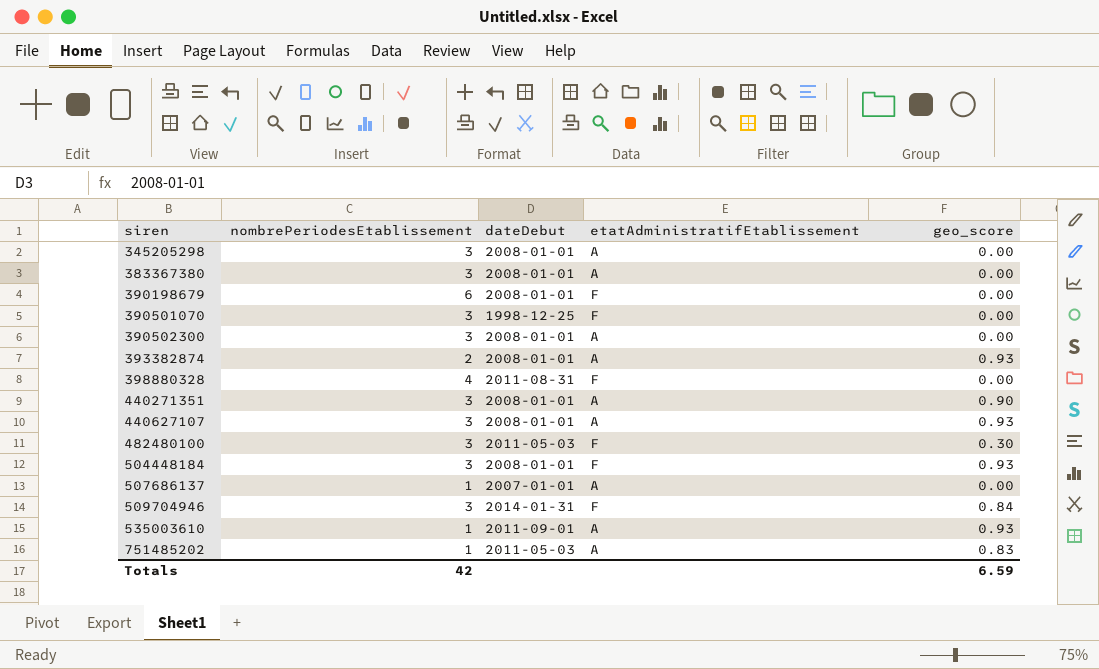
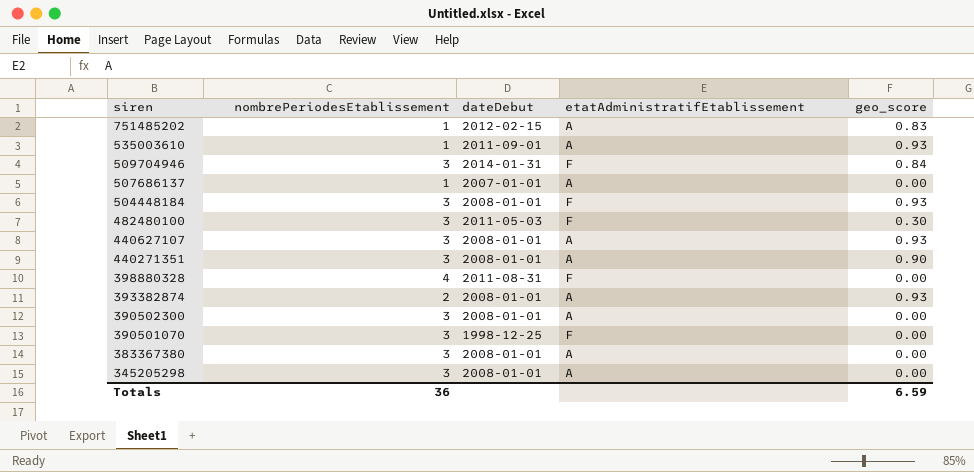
row order: siren ascending -> siren descending
row 390198679: 6 | 2008-01-01 | F | 0.00 -> none
751485202 | dateDebut: 2011-05-03 -> 2012-02-15
Totals | nombrePeriodesEtablissement: 42 -> 36

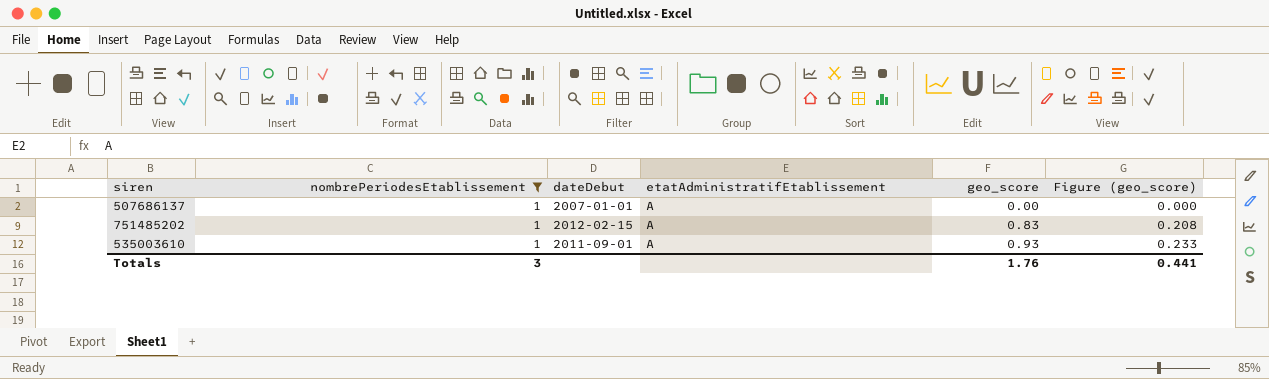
filter: none -> nombrePeriodesEtablissement = 1
row order: siren descending -> geo_score ascending
column Figure (geo_score) | formula: none -> [geo_score] * 0.25
Totals | nombrePeriodesEtablissement: 36 -> 3
Totals | geo_score: 6.59 -> 1.76

